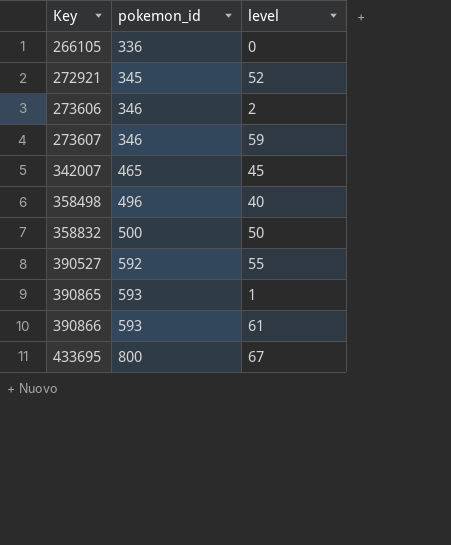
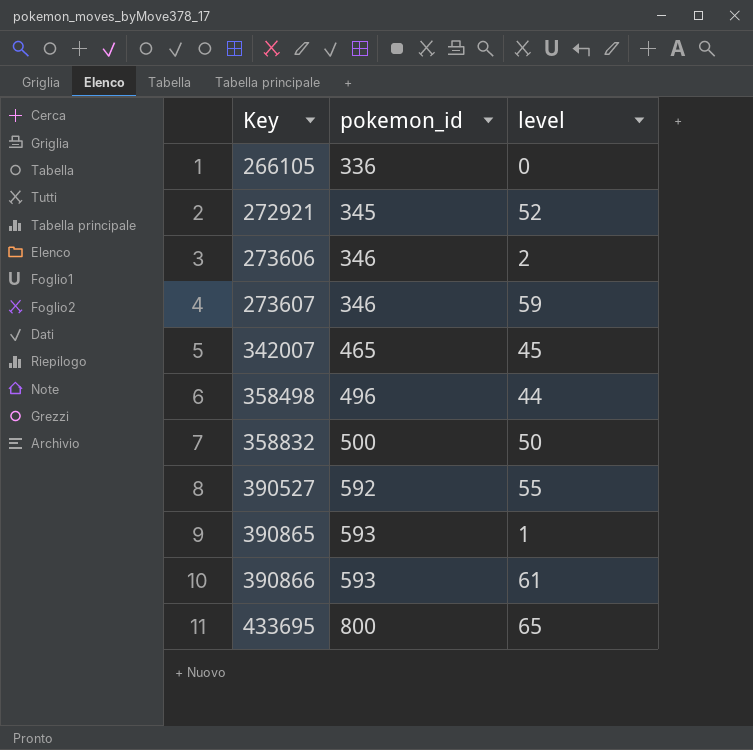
358498 | level: 40 -> 44
433695 | level: 67 -> 65

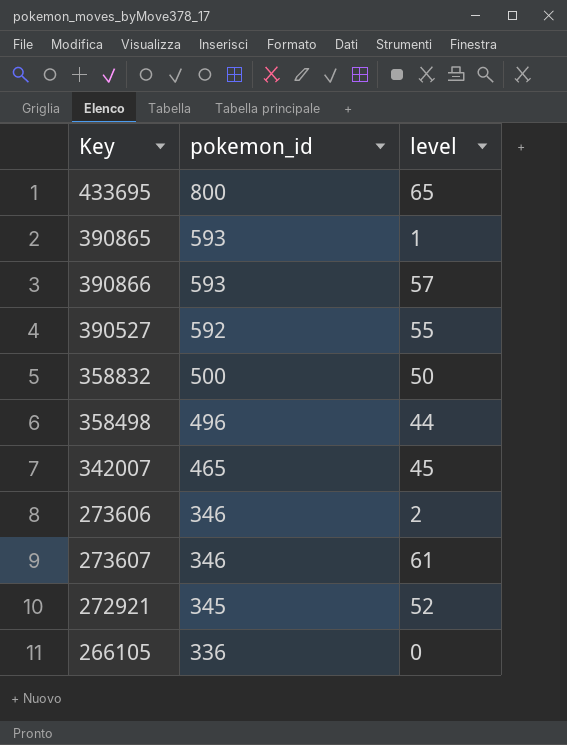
row order: Key ascending -> pokemon_id descending
390866 | level: 61 -> 57
273607 | level: 59 -> 61

